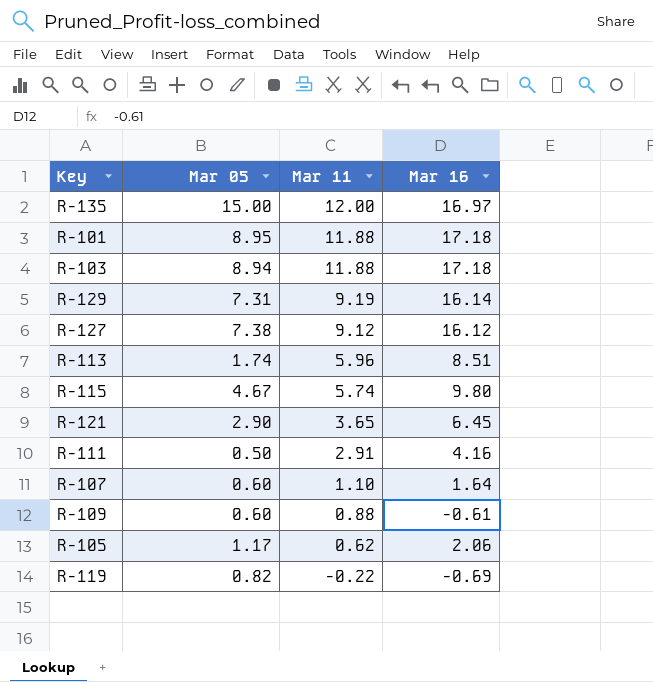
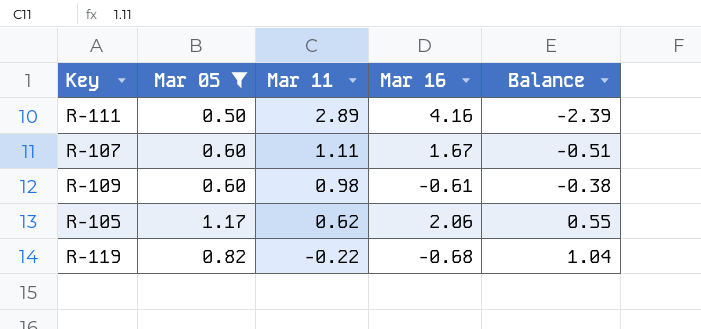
filter: none -> Mar 05 <= 1.17
column Balance | formula: none -> [Mar 05] - [Mar 11]
R-111 | Mar 11: 2.91 -> 2.89
R-107 | Mar 11: 1.10 -> 1.11
R-107 | Mar 16: 1.64 -> 1.67
R-109 | Mar 11: 0.88 -> 0.98
R-119 | Mar 16: -0.69 -> -0.68

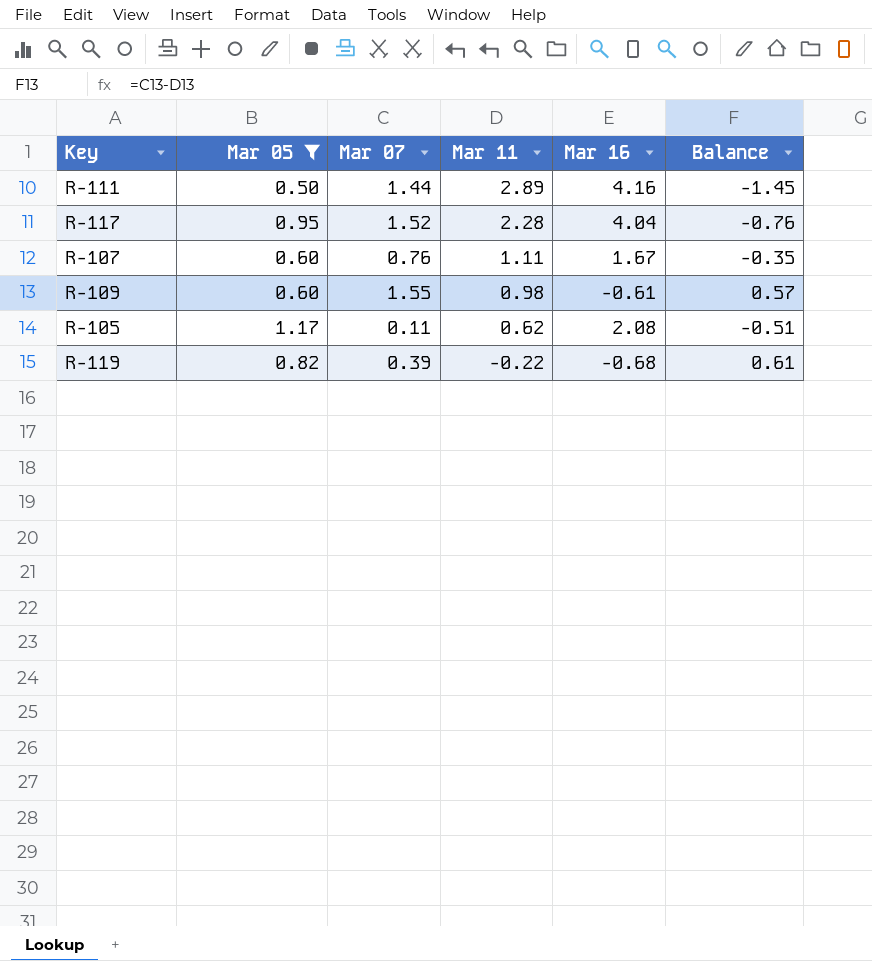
column Mar 07 | position: none -> 3
column Balance | formula: [Mar 05] - [Mar 11] -> [Mar 07] - [Mar 11]
row R-117: none -> 0.95 | 1.52 | 2.28 | 4.04 | -0.76
R-105 | Mar 16: 2.06 -> 2.08

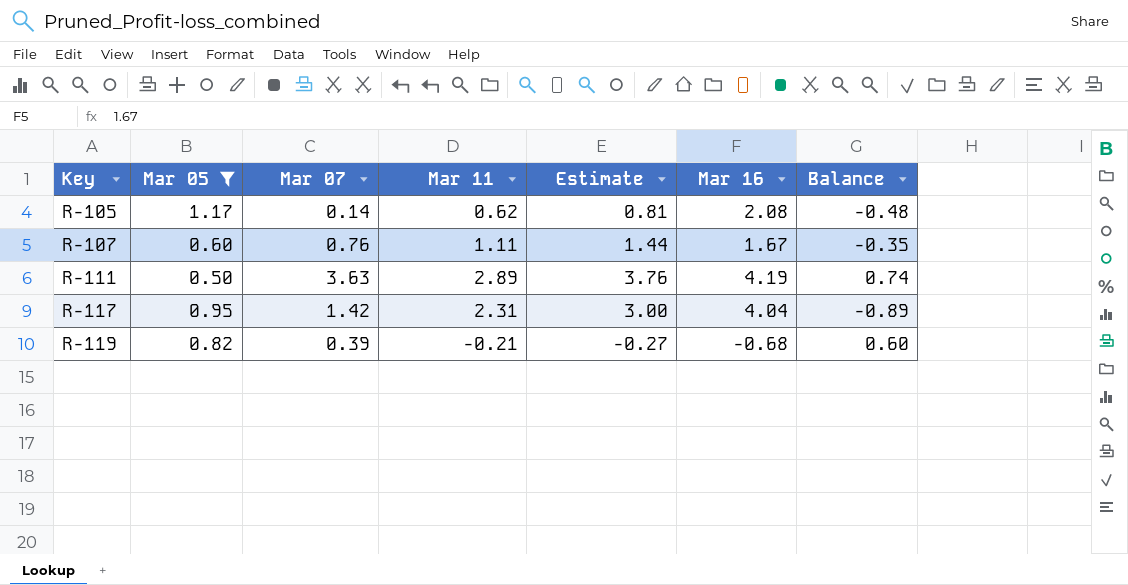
row order: Mar 11 descending -> Key ascending
column Estimate | formula: none -> [Mar 11] * 1.3
row R-109: 0.60 | 1.55 | 0.98 | -0.61 | 0.57 -> none
R-105 | Mar 07: 0.11 -> 0.14
R-105 | Balance: -0.51 -> -0.48
R-111 | Mar 07: 1.44 -> 3.63
R-111 | Mar 16: 4.16 -> 4.19
R-111 | Balance: -1.45 -> 0.74
R-117 | Mar 07: 1.52 -> 1.42
R-117 | Mar 11: 2.28 -> 2.31
R-117 | Balance: -0.76 -> -0.89
R-119 | Mar 11: -0.22 -> -0.21
R-119 | Balance: 0.61 -> 0.60

